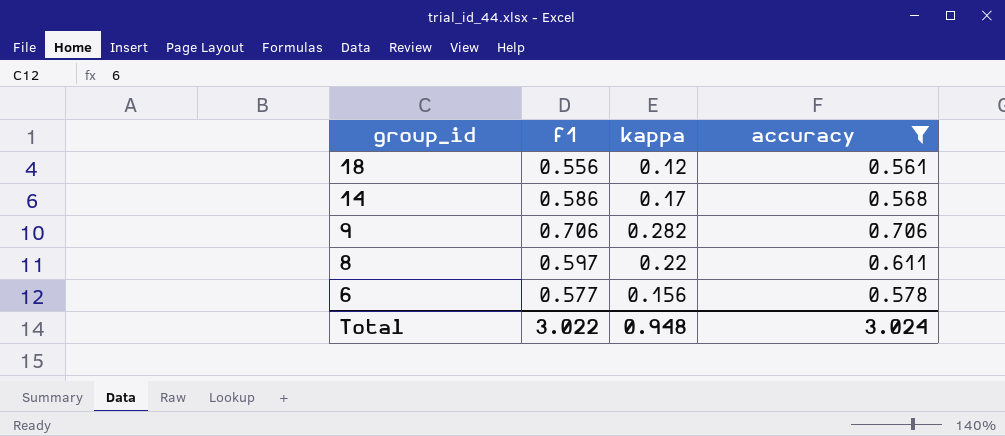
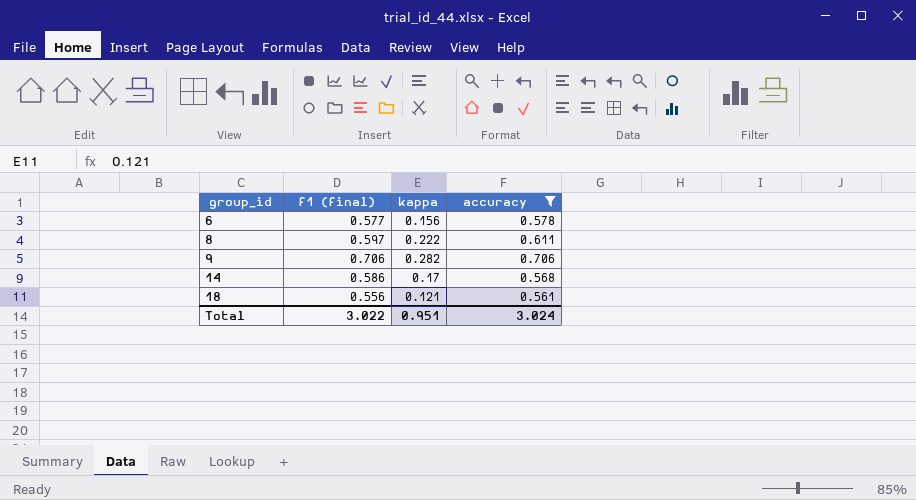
row order: group_id descending -> group_id ascending
column name: f1 -> f1 (final)
8 | kappa: 0.22 -> 0.222
18 | kappa: 0.12 -> 0.121
Total | kappa: 0.948 -> 0.951

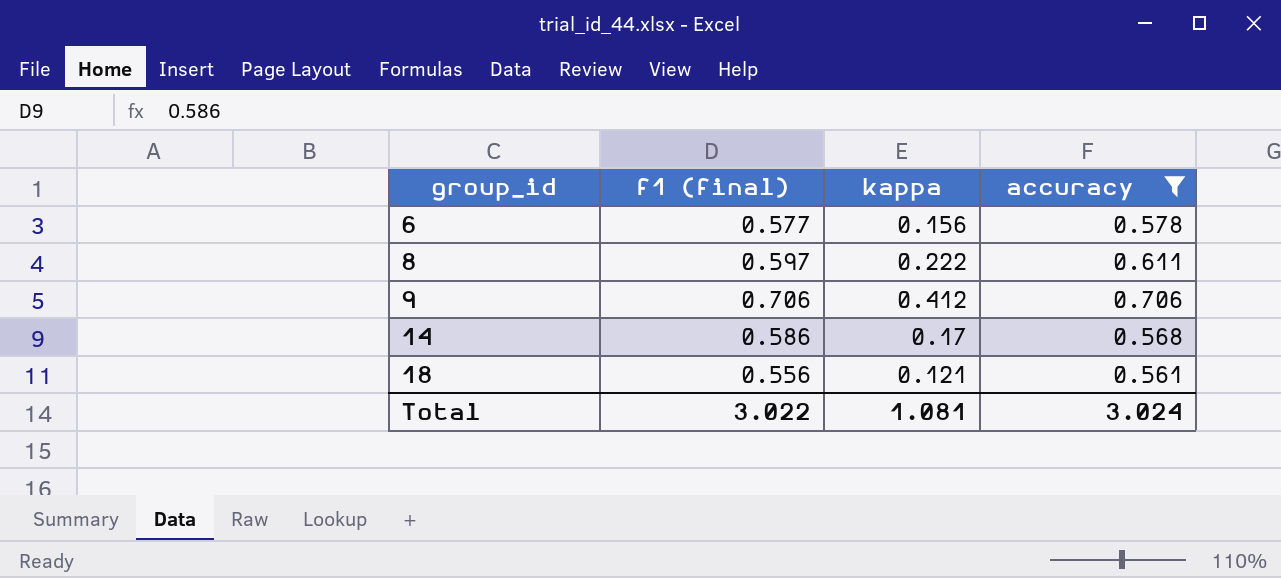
9 | kappa: 0.282 -> 0.412
Total | kappa: 0.951 -> 1.081

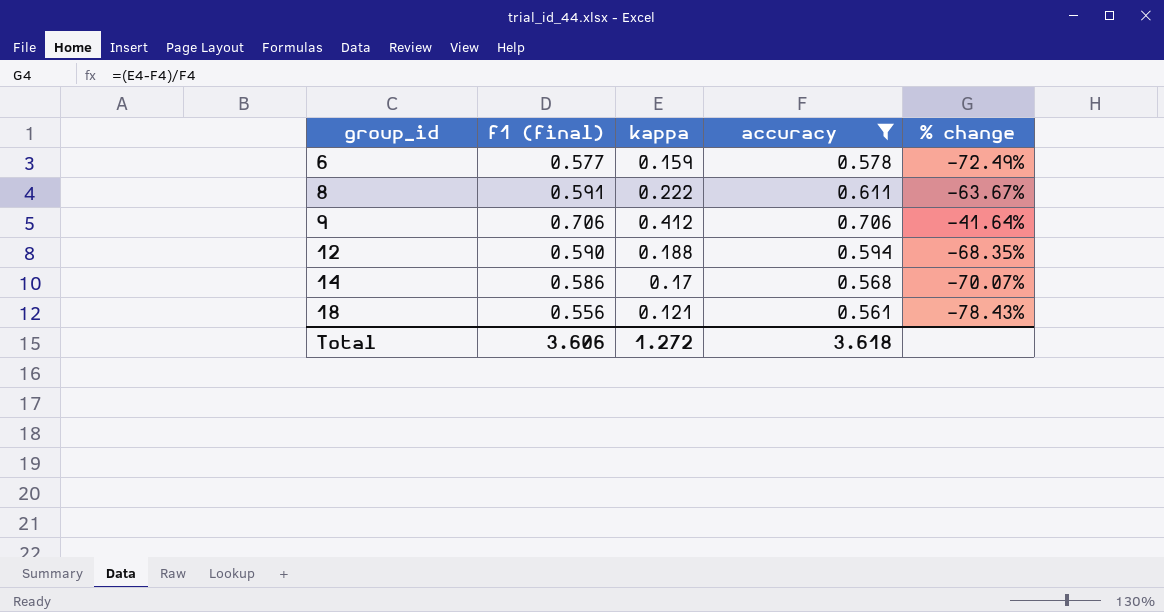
column % change | formula: none -> ([kappa] - [accuracy]) / [accuracy]
6 | kappa: 0.156 -> 0.159
8 | f1 (final): 0.597 -> 0.591
row 12: none -> 0.590 | 0.188 | 0.594 | -68.35%
Total | f1 (final): 3.022 -> 3.606
Total | kappa: 1.081 -> 1.272
Total | accuracy: 3.024 -> 3.618

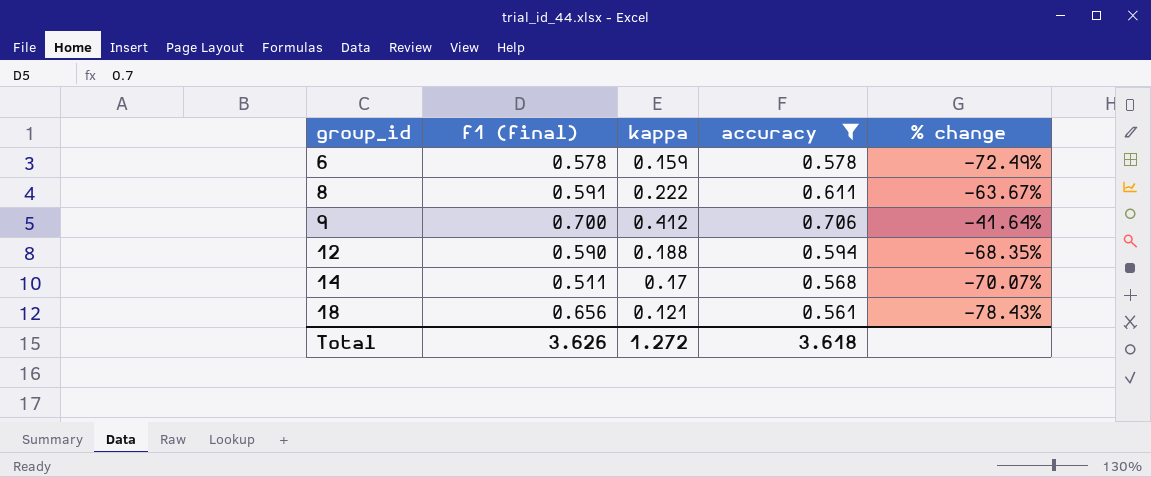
6 | f1 (final): 0.577 -> 0.578
9 | f1 (final): 0.706 -> 0.700
14 | f1 (final): 0.586 -> 0.511
18 | f1 (final): 0.556 -> 0.656
Total | f1 (final): 3.606 -> 3.626

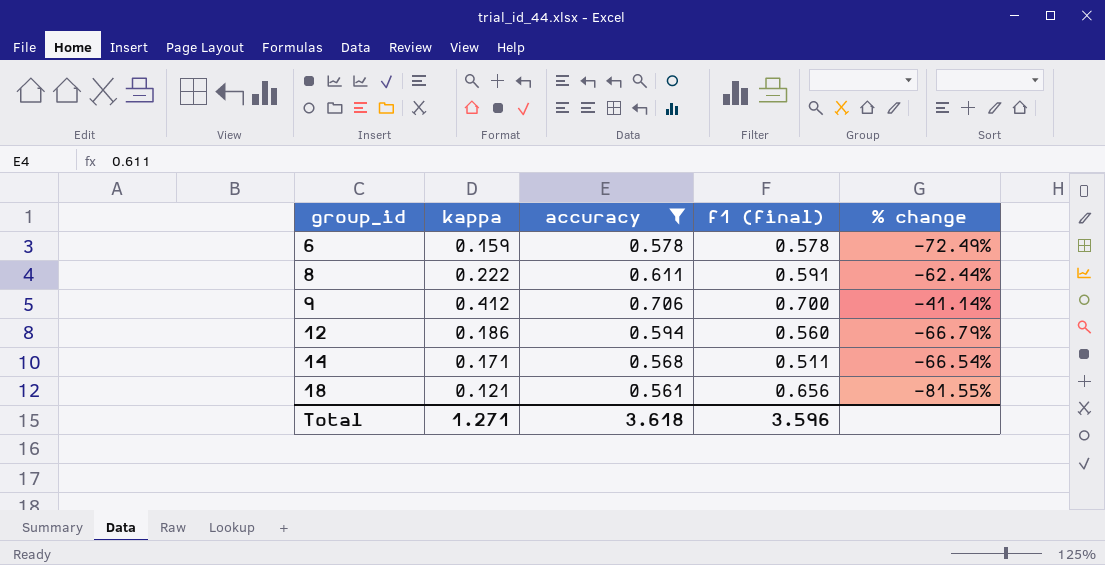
column f1 (final) | position: 2 -> 4
column % change | formula: ([kappa] - [accuracy]) / [accuracy] -> ([kappa] - [f1 (final)]) / [f1 (final)]
12 | kappa: 0.188 -> 0.186
12 | f1 (final): 0.590 -> 0.560
14 | kappa: 0.17 -> 0.171
Total | kappa: 1.272 -> 1.271
Total | f1 (final): 3.626 -> 3.596

